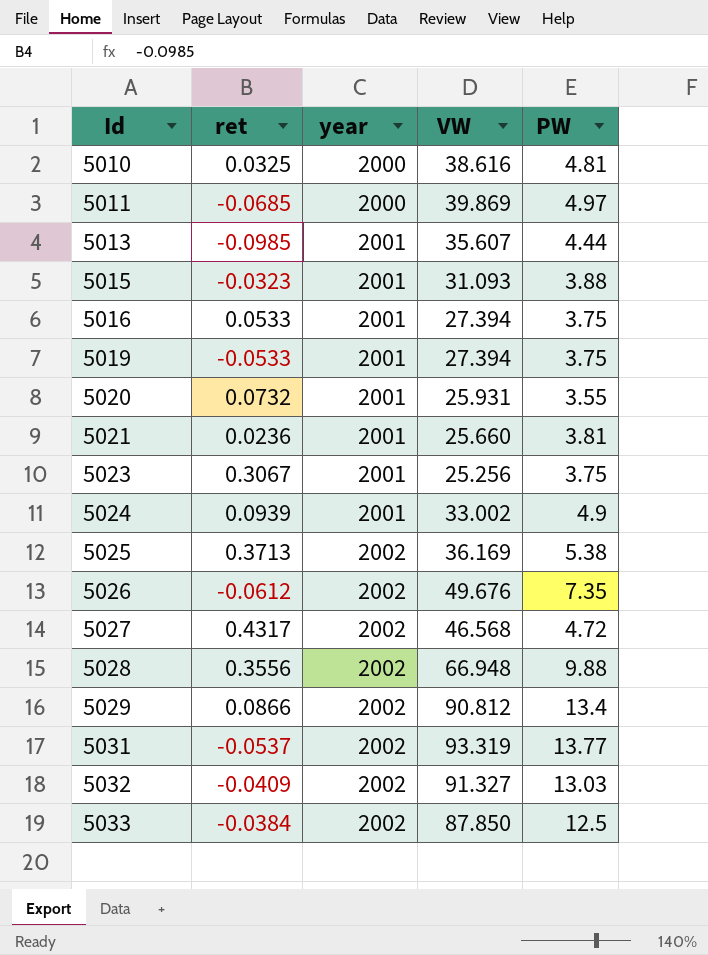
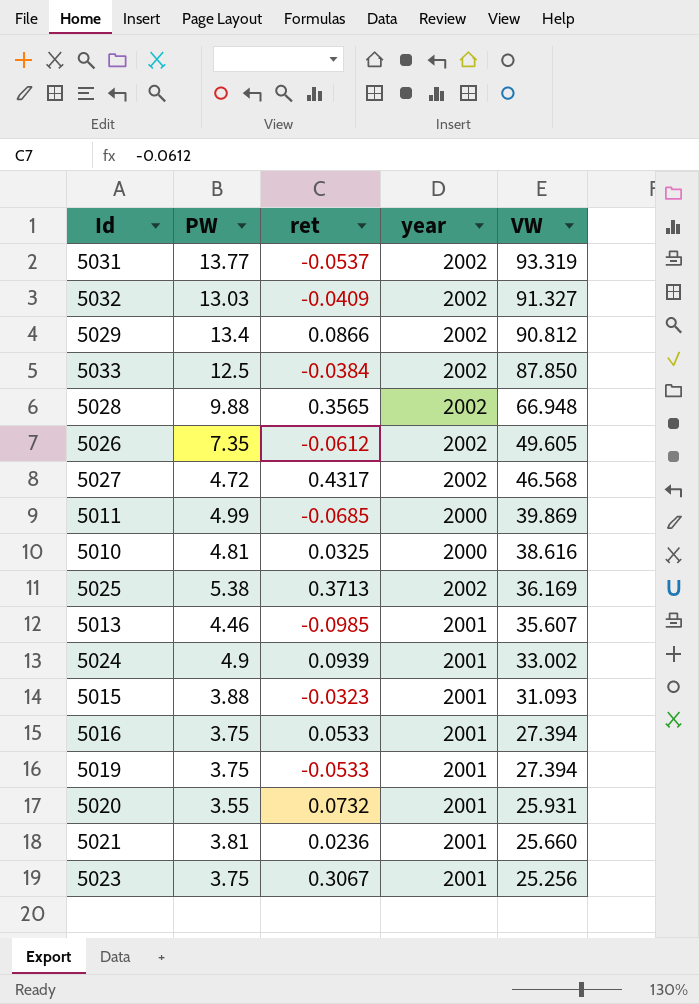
row order: Id ascending -> VW descending
column PW | position: 5 -> 2
5028 | ret: 0.3556 -> 0.3565
5026 | VW: 49.676 -> 49.605
5011 | PW: 4.97 -> 4.99
5013 | PW: 4.44 -> 4.46

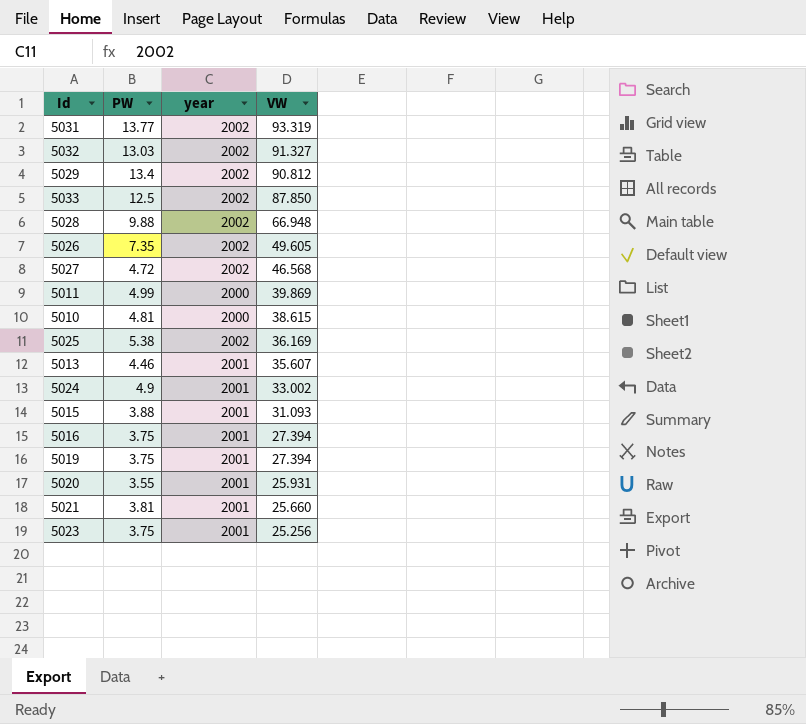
column ret | position: 3 -> none
5010 | VW: 38.616 -> 38.615

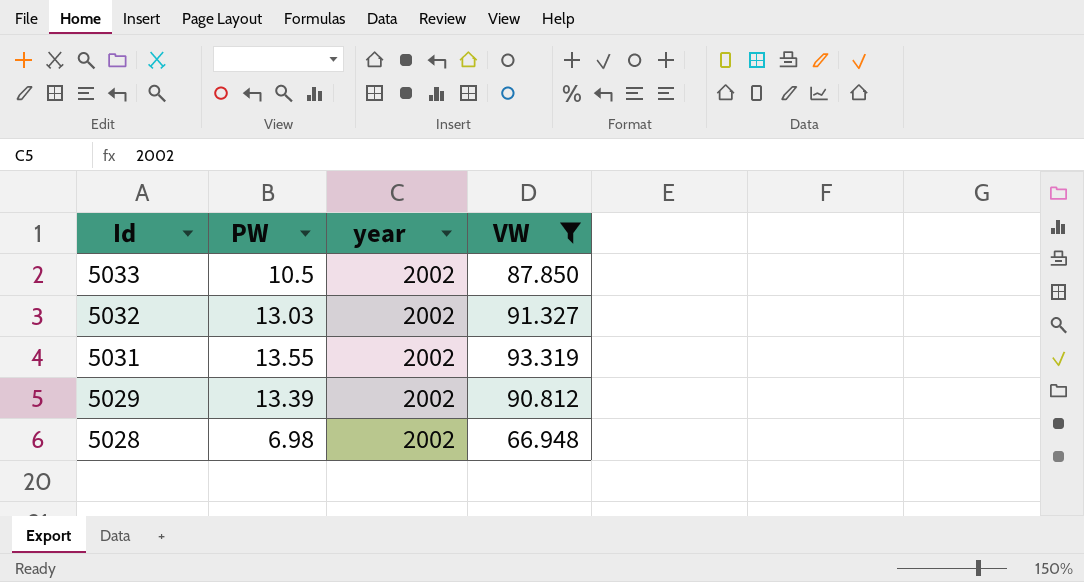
filter: none -> VW >= 66.948
row order: VW descending -> Id descending
5033 | PW: 12.5 -> 10.5
5031 | PW: 13.77 -> 13.55
5029 | PW: 13.4 -> 13.39
5028 | PW: 9.88 -> 6.98

